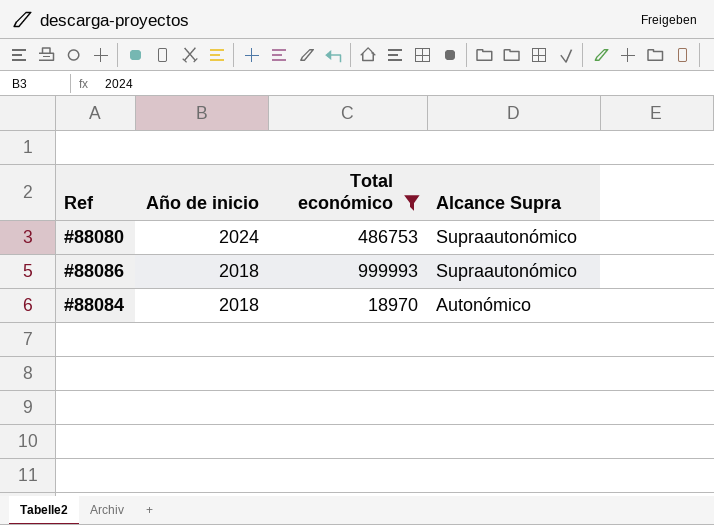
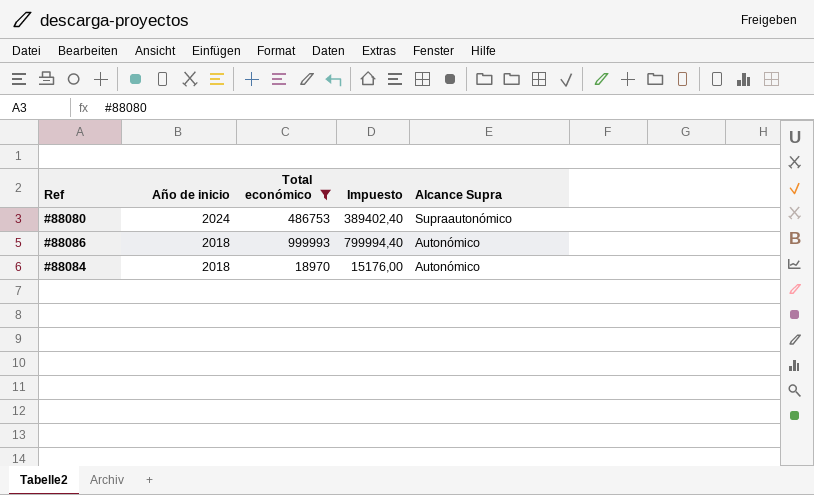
column Impuesto | formula: none -> [Total económico] * 0,8
#88086 | Alcance Supra: Supraautonómico -> Autonómico

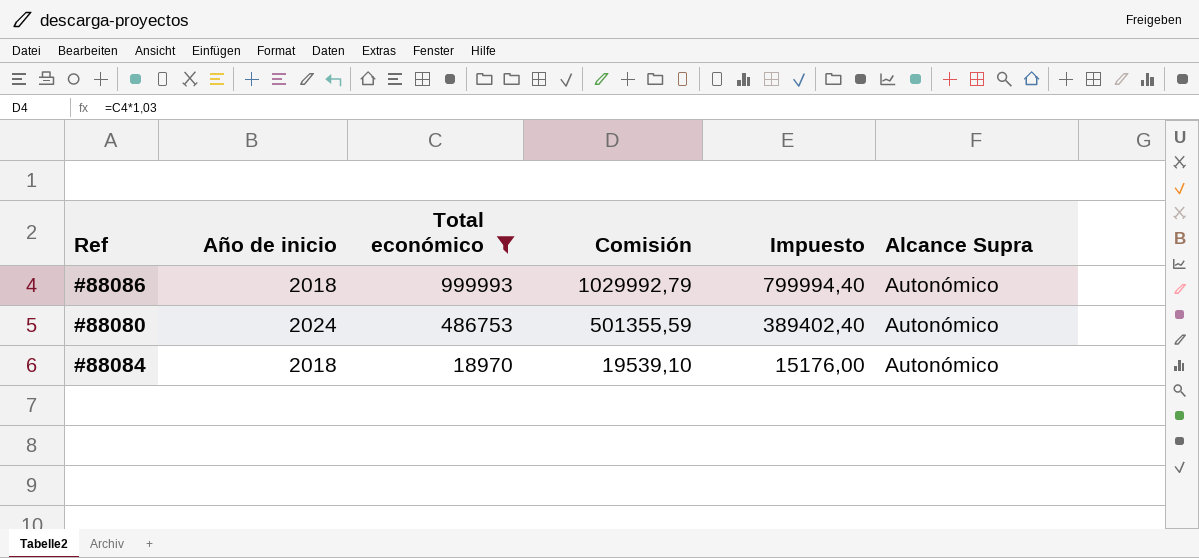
row order: Año de inicio descending -> Total económico descending
column Comisión | formula: none -> [Total económico] * 1,03
#88080 | Alcance Supra: Supraautonómico -> Autonómico

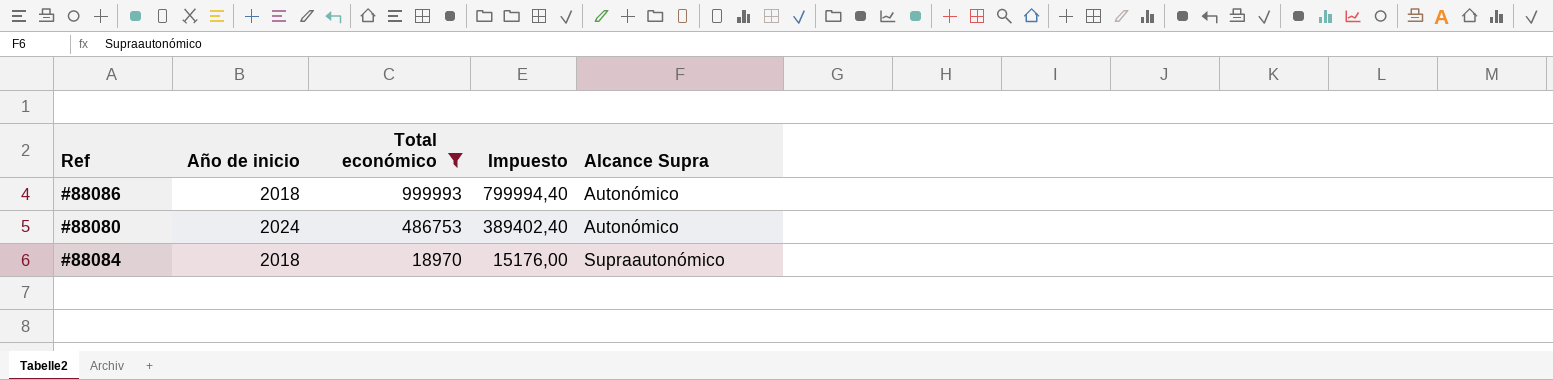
column Comisión | formula: [Total económico] * 1,03 -> none
#88084 | Alcance Supra: Autonómico -> Supraautonómico

